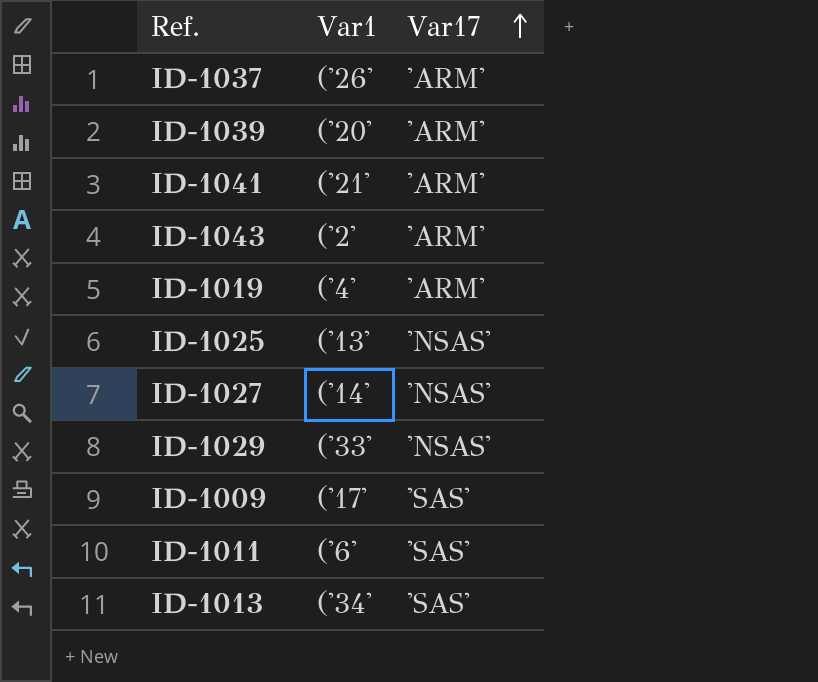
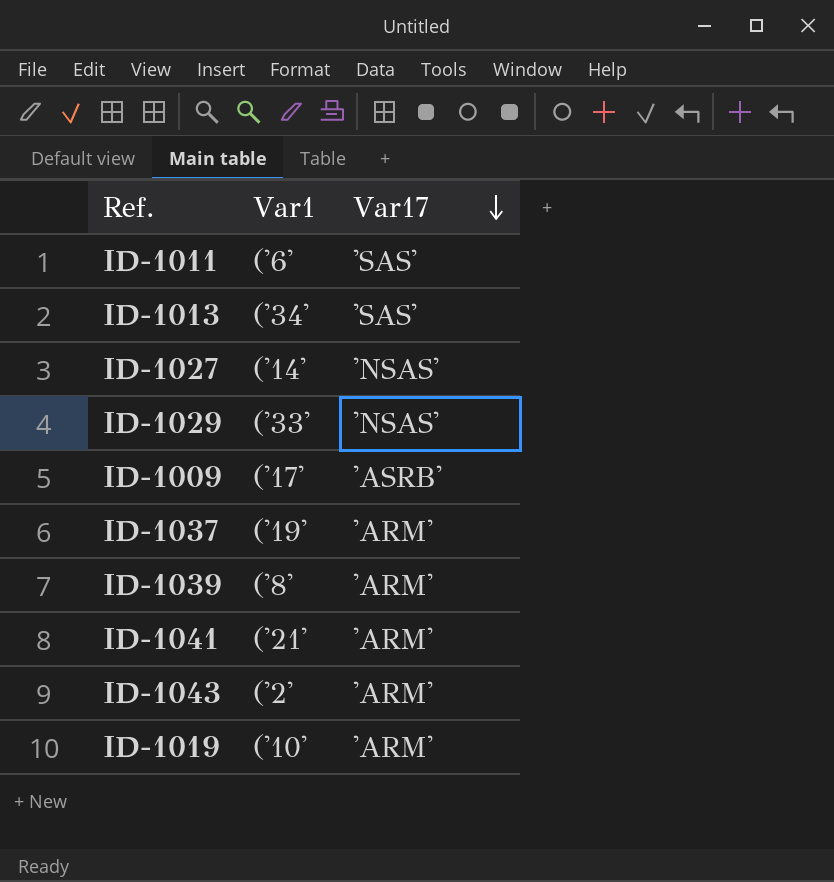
row order: Var17 ascending -> Var17 descending
row ID-1025: ('13' | 'NSAS' -> none
ID-1009 | Var17: 'SAS' -> 'ASRB'
ID-1037 | Var1: ('26' -> ('19'
ID-1039 | Var1: ('20' -> ('8'
ID-1019 | Var1: ('4' -> ('10'

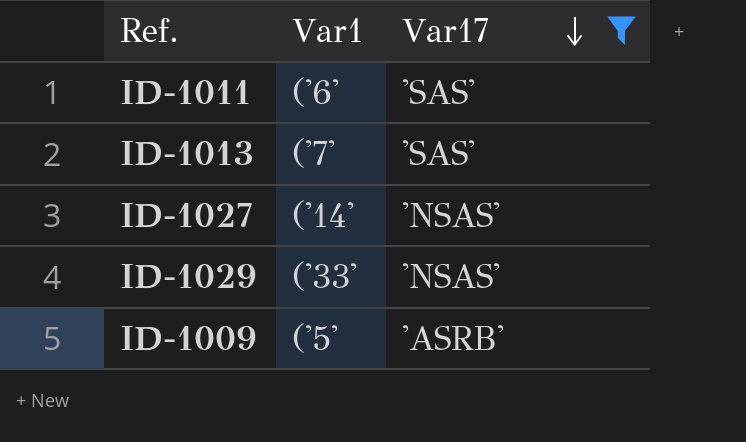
filter: none -> Var17 != 'ARM'
ID-1013 | Var1: ('34' -> ('7'
ID-1009 | Var1: ('17' -> ('5'

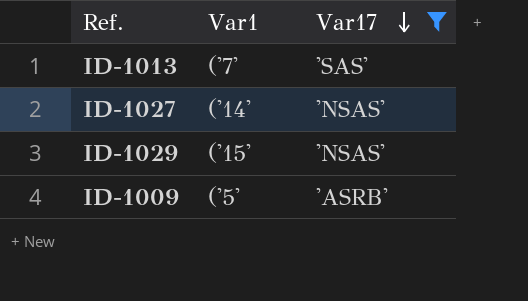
row ID-1011: ('6' | 'SAS' -> none
ID-1029 | Var1: ('33' -> ('15'

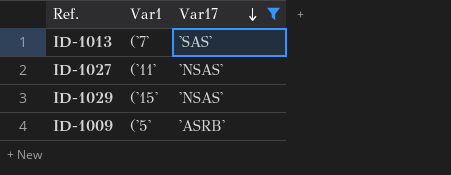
ID-1027 | Var1: ('14' -> ('11'

